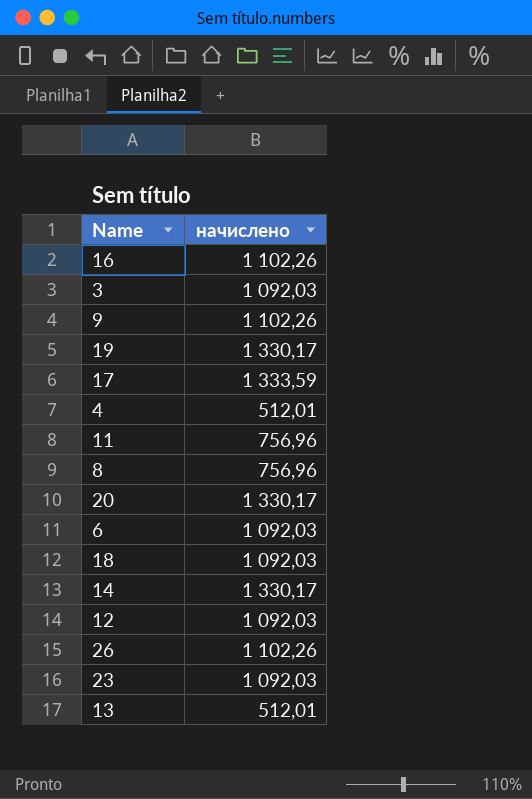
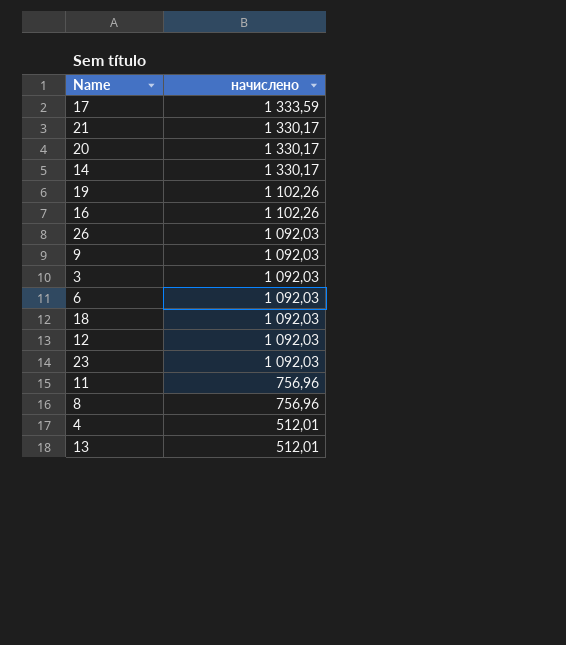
row order: none -> начислено descending
row 21: none -> 1 330,17
19 | начислено: 1 330,17 -> 1 102,26
26 | начислено: 1 102,26 -> 1 092,03
9 | начислено: 1 102,26 -> 1 092,03

